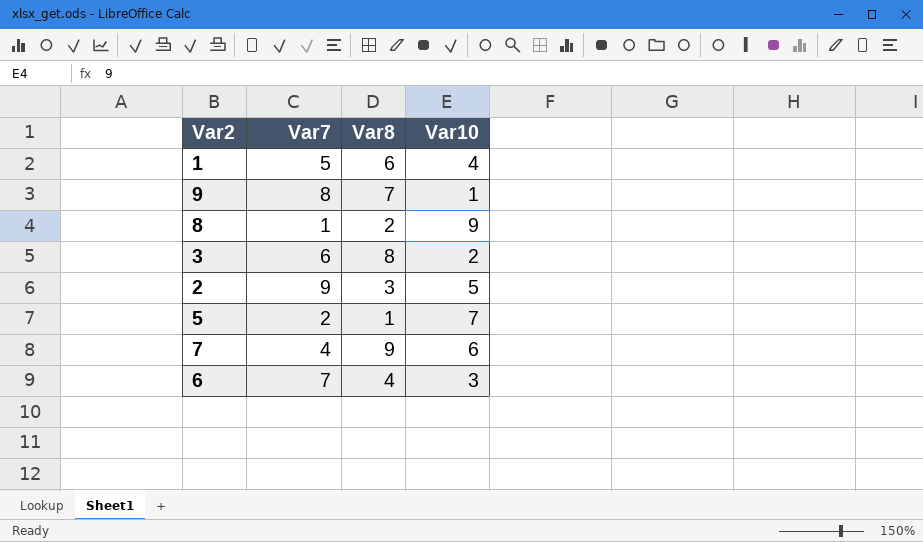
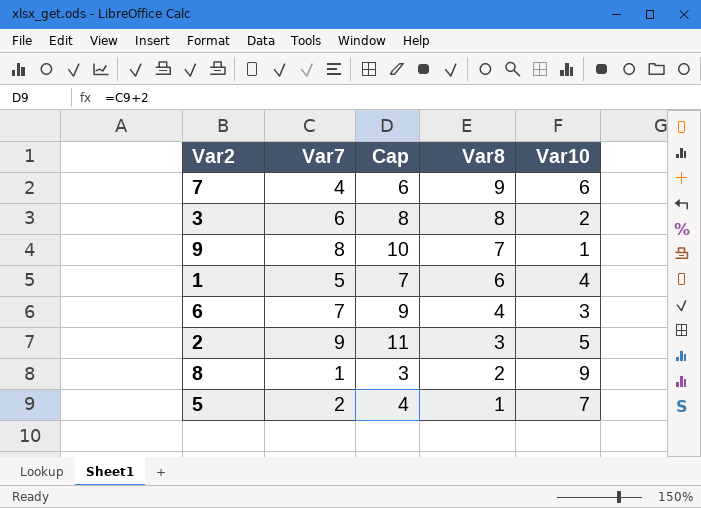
row order: none -> Var8 descending
column Cap | formula: none -> [Var7] + 2

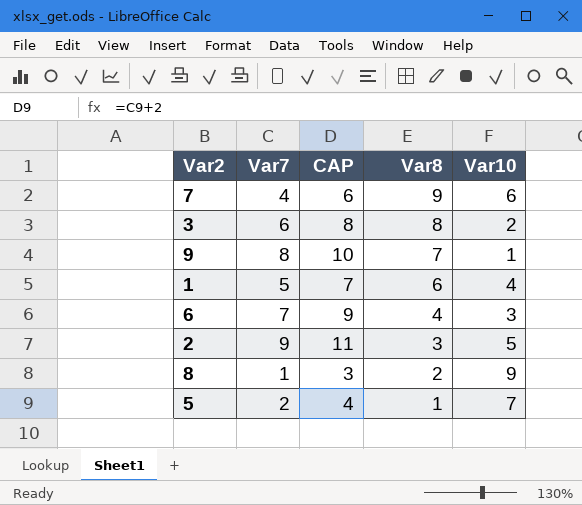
column name: Cap -> CAP

